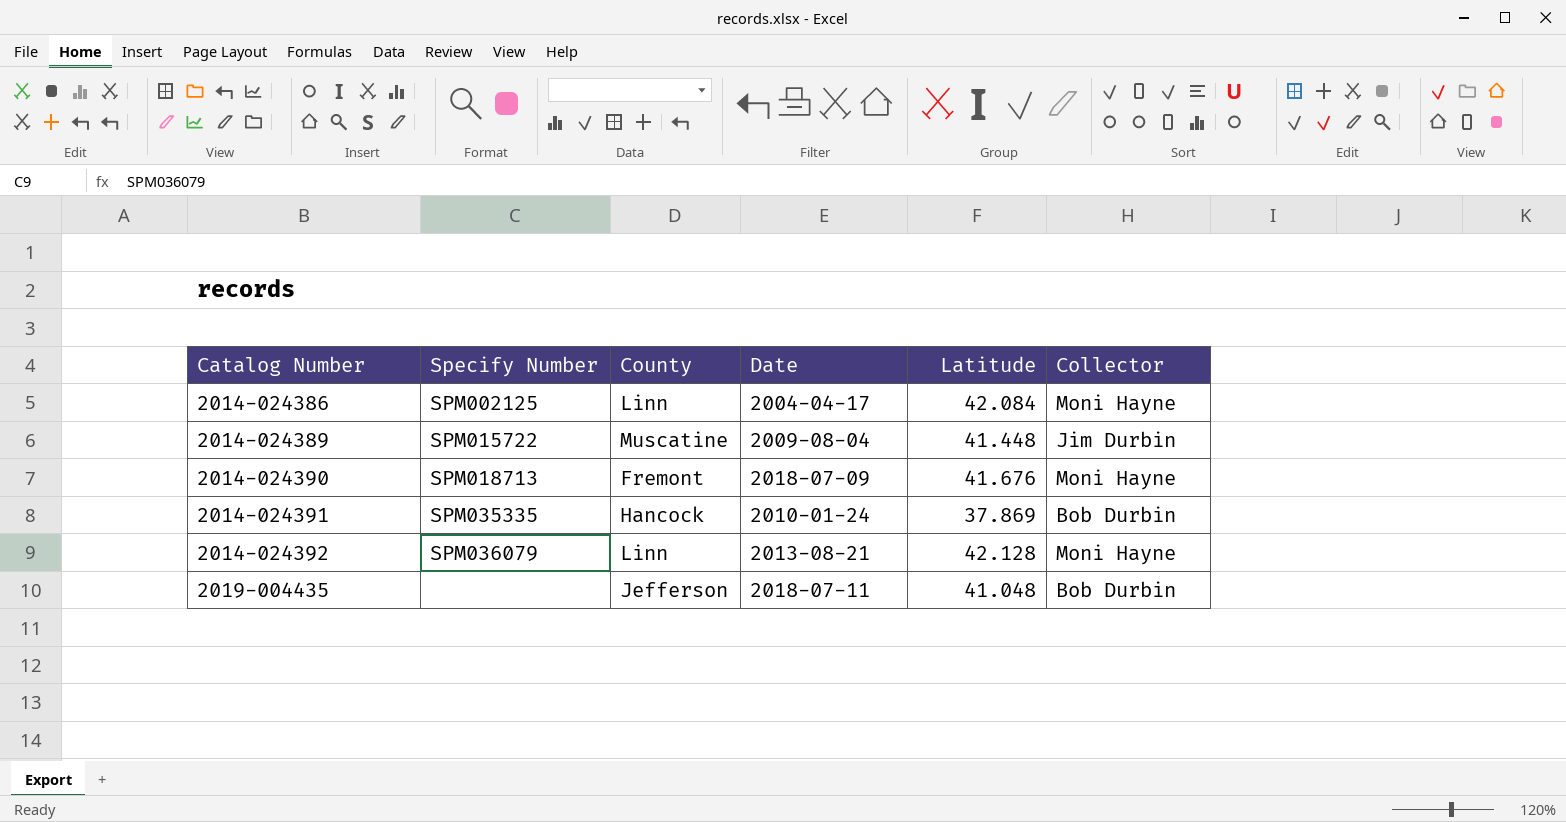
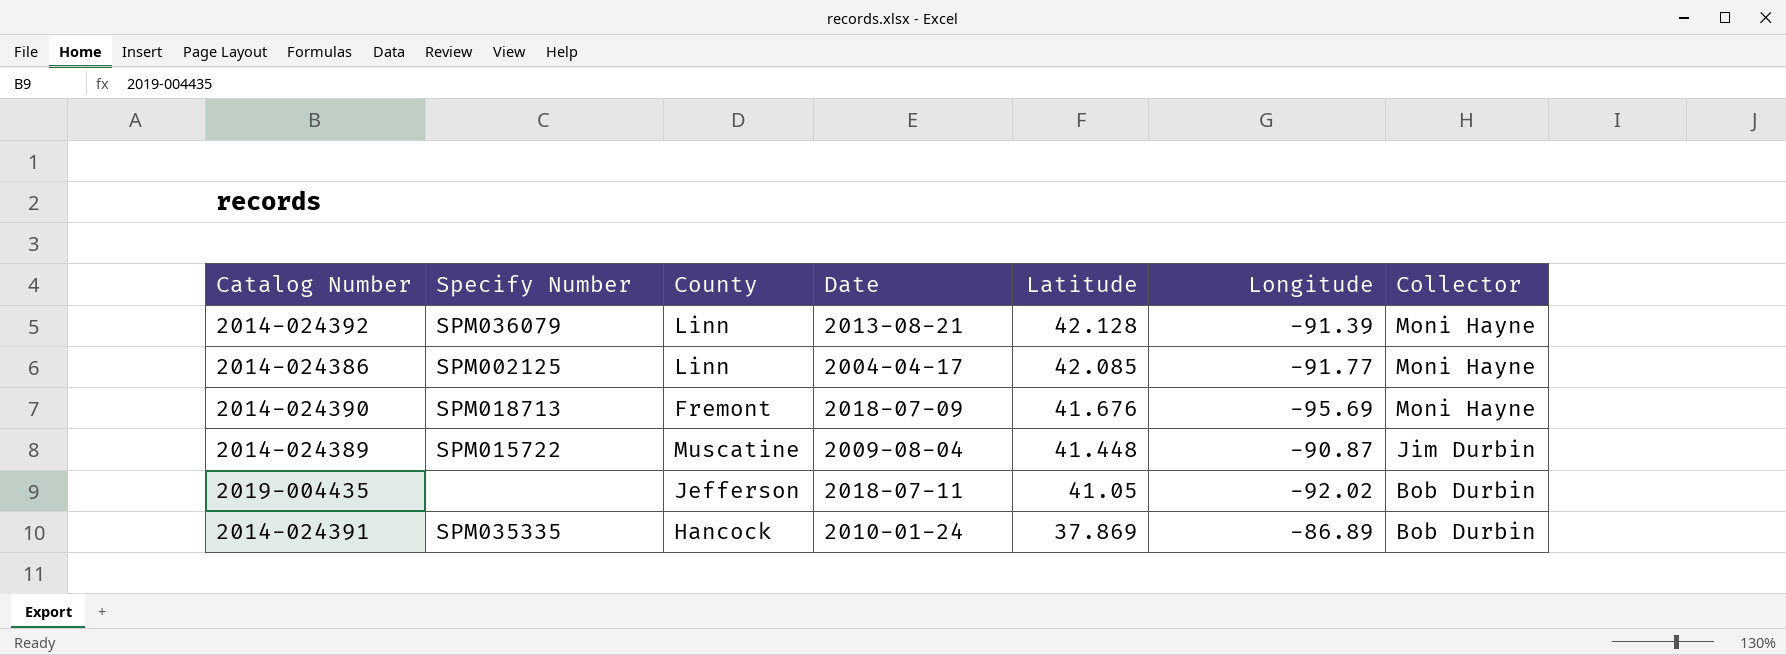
row order: Catalog Number ascending -> Latitude descending
column Longitude | position: none -> 6
2014-024386 | Latitude: 42.084 -> 42.085
2019-004435 | Latitude: 41.048 -> 41.05

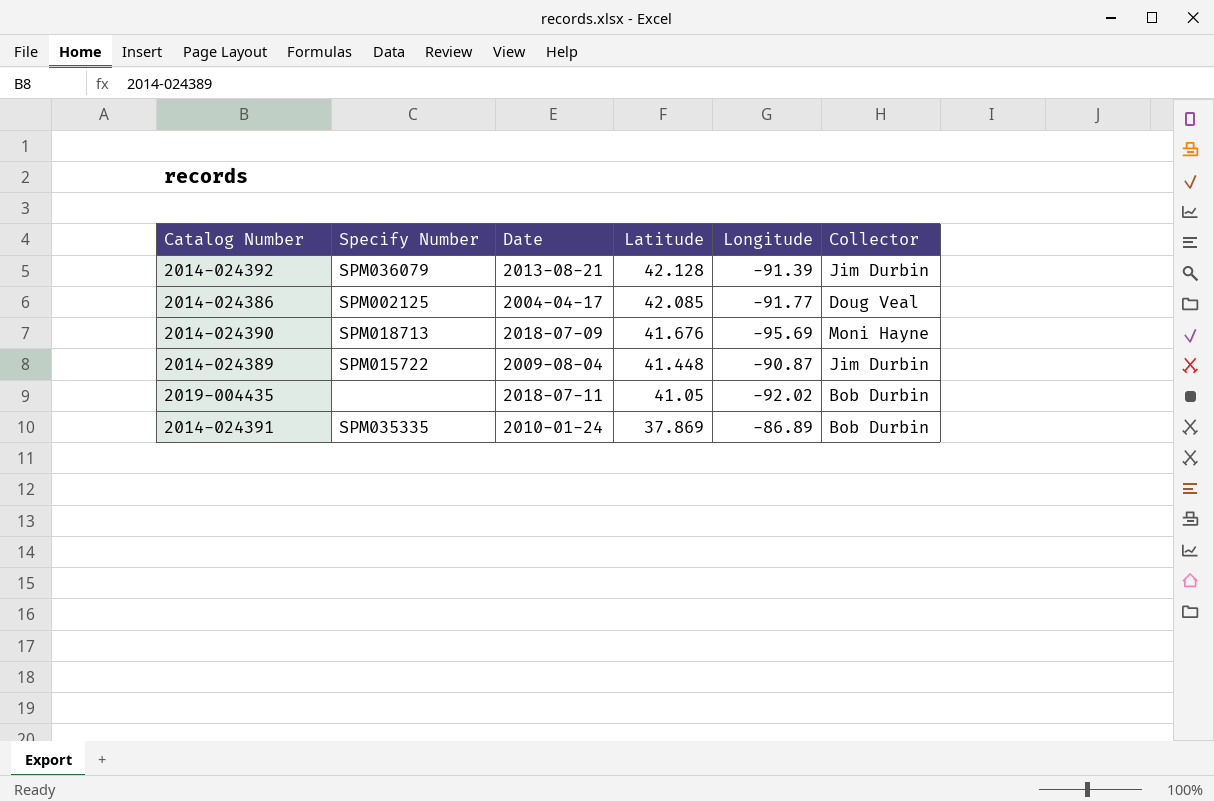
column County | position: 3 -> none
2014-024392 | Collector: Moni Hayne -> Jim Durbin
2014-024386 | Collector: Moni Hayne -> Doug Veal

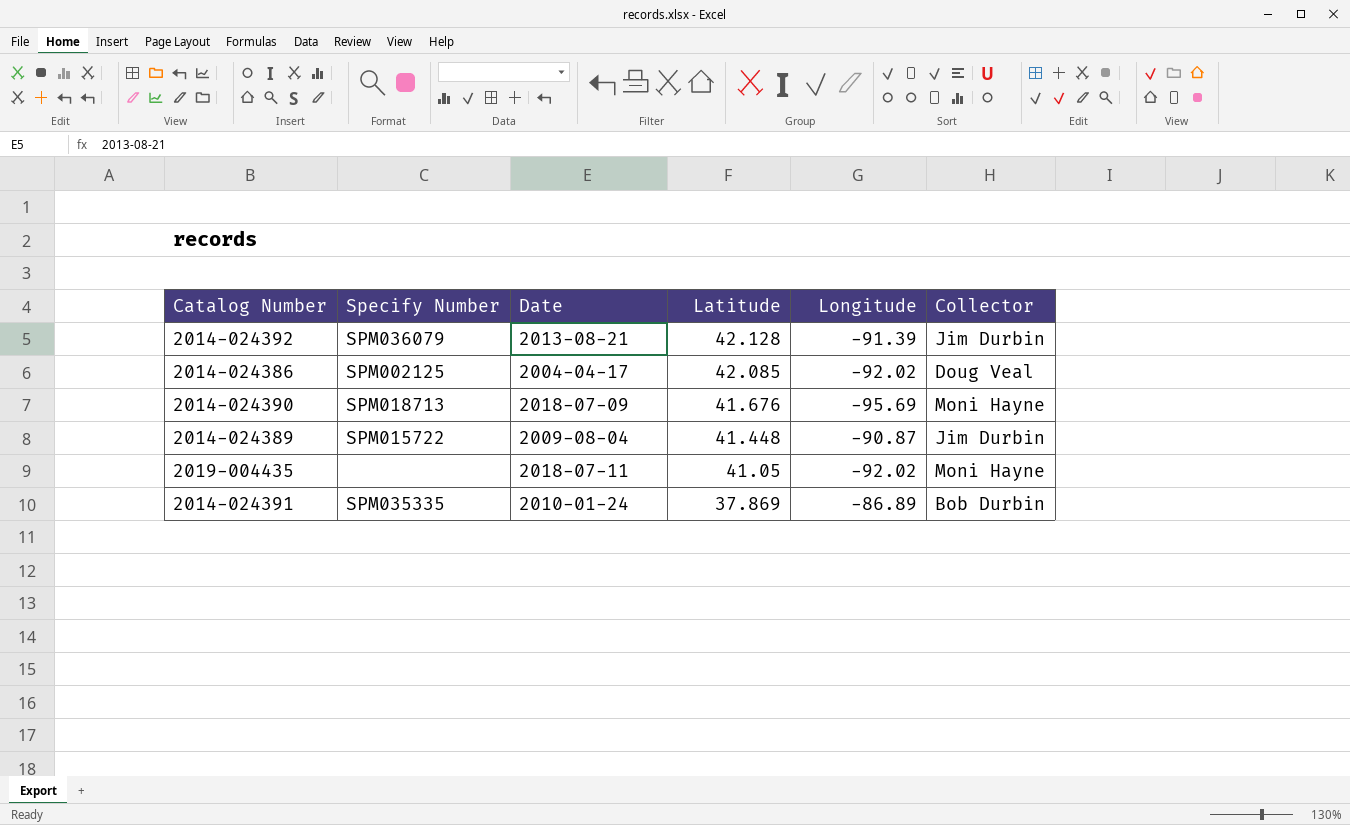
2014-024386 | Longitude: -91.77 -> -92.02
2019-004435 | Collector: Bob Durbin -> Moni Hayne

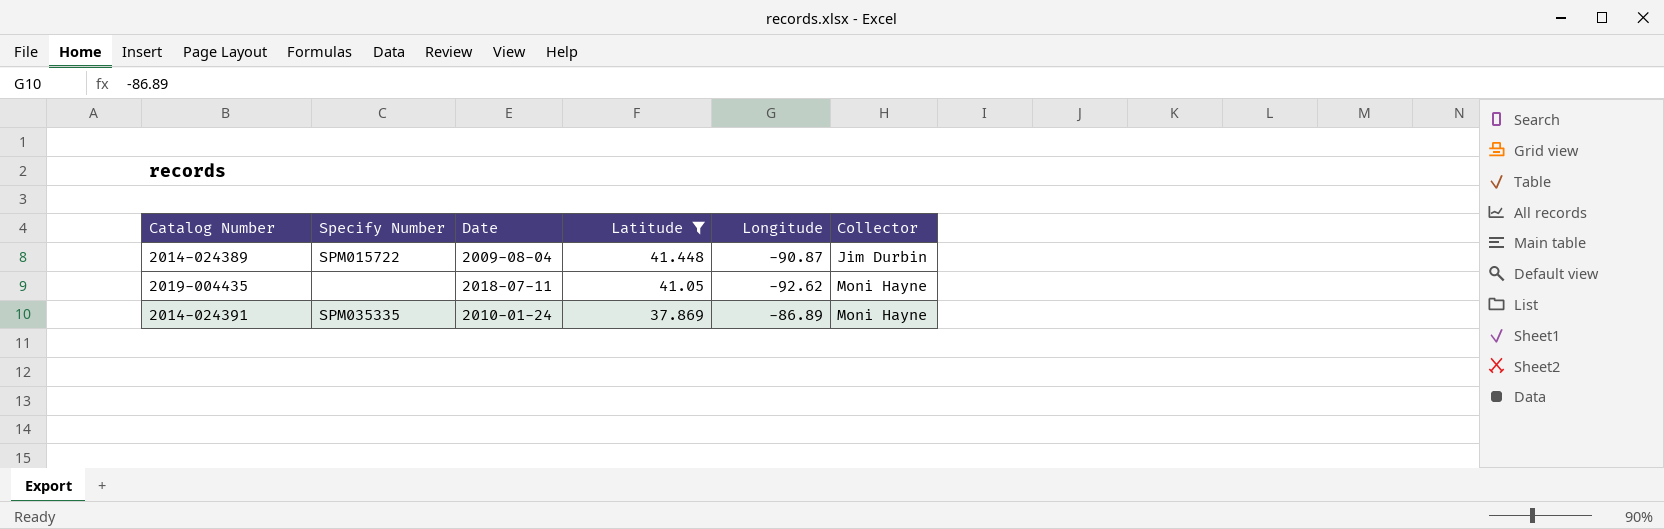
filter: none -> Latitude <= 41.448
2019-004435 | Longitude: -92.02 -> -92.62
2014-024391 | Collector: Bob Durbin -> Moni Hayne

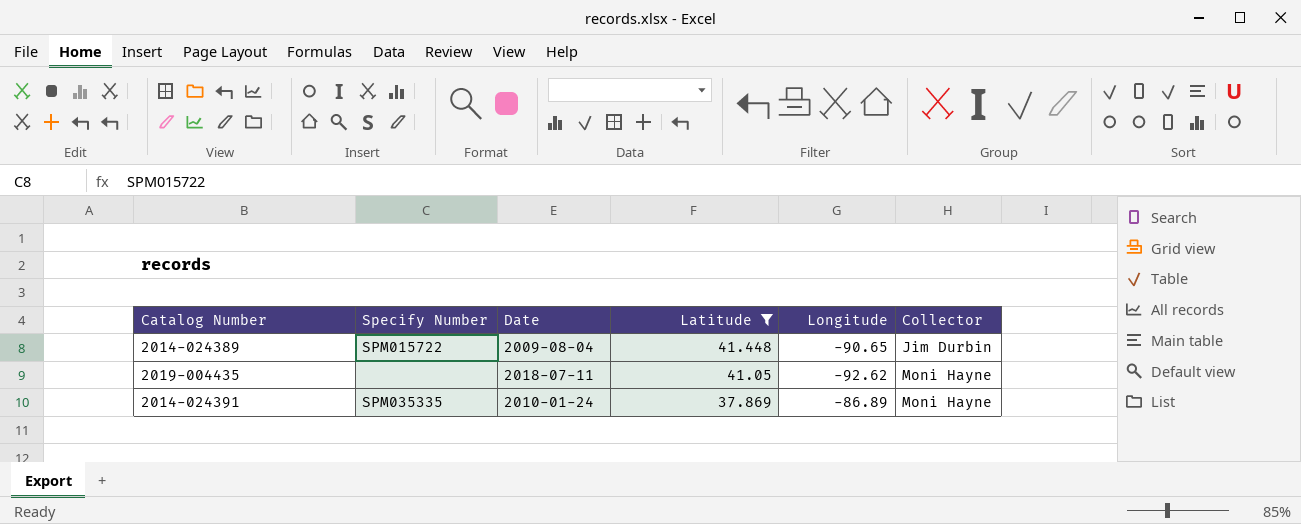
2014-024389 | Longitude: -90.87 -> -90.65

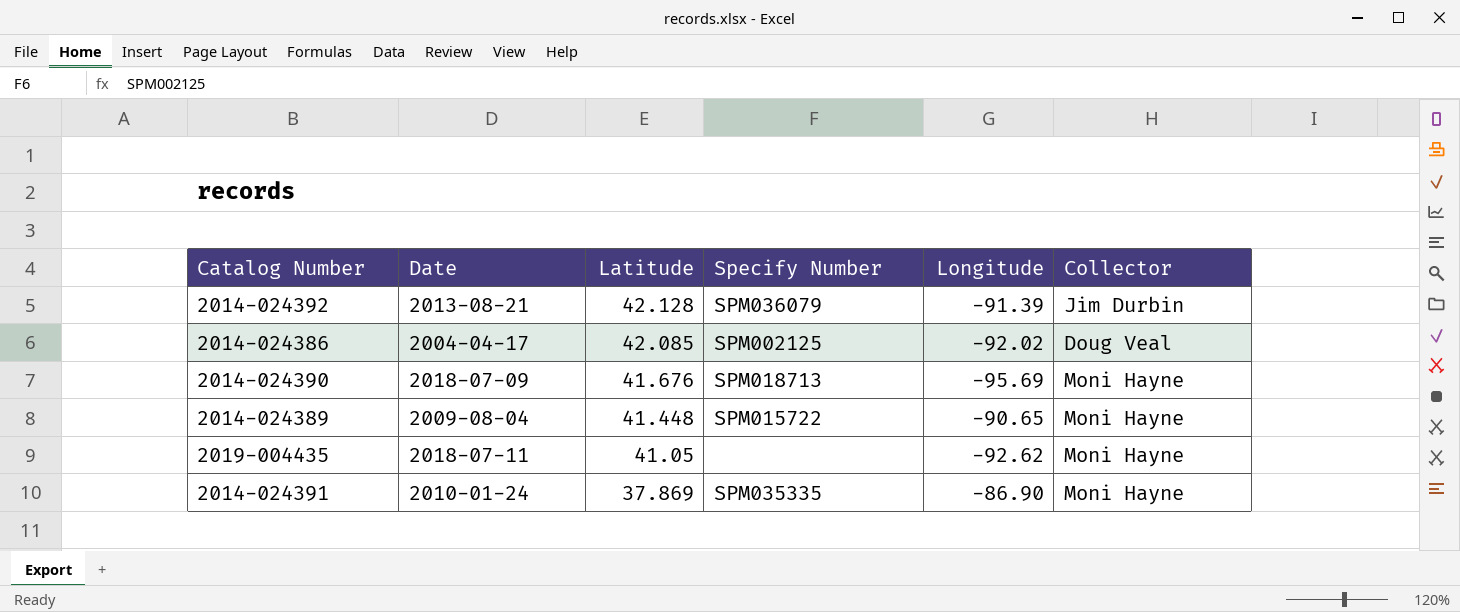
filter: Latitude <= 41.448 -> none
column Specify Number | position: 2 -> 4
2014-024389 | Collector: Jim Durbin -> Moni Hayne
2014-024391 | Longitude: -86.89 -> -86.90

